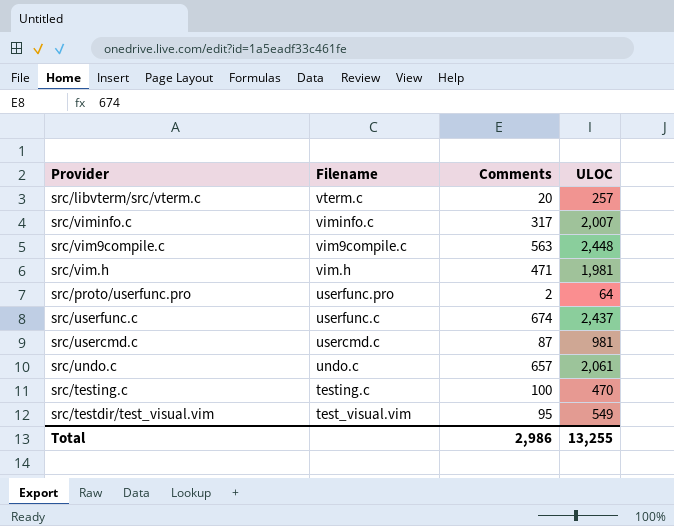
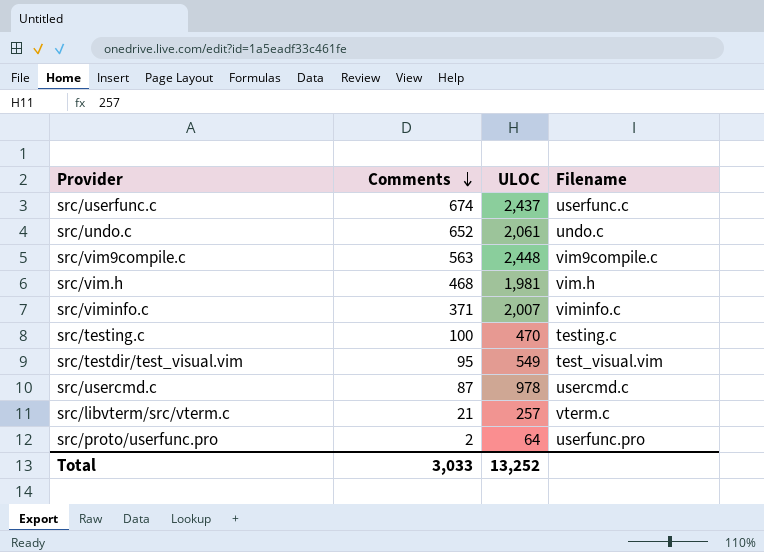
row order: none -> Comments descending
column Filename | position: 2 -> 4
src/undo.c | Comments: 657 -> 652
src/vim.h | Comments: 471 -> 468
src/viminfo.c | Comments: 317 -> 371
src/usercmd.c | ULOC: 981 -> 978
src/libvterm/src/vterm.c | Comments: 20 -> 21
Total | Comments: 2,986 -> 3,033
Total | ULOC: 13,255 -> 13,252

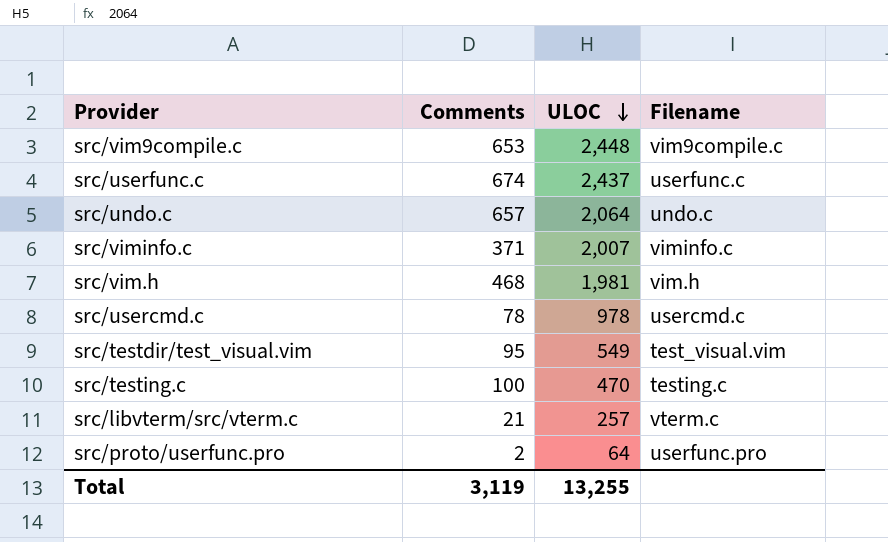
row order: Comments descending -> ULOC descending
src/vim9compile.c | Comments: 563 -> 653
src/undo.c | Comments: 652 -> 657
src/undo.c | ULOC: 2,061 -> 2,064
src/usercmd.c | Comments: 87 -> 78
Total | Comments: 3,033 -> 3,119
Total | ULOC: 13,252 -> 13,255

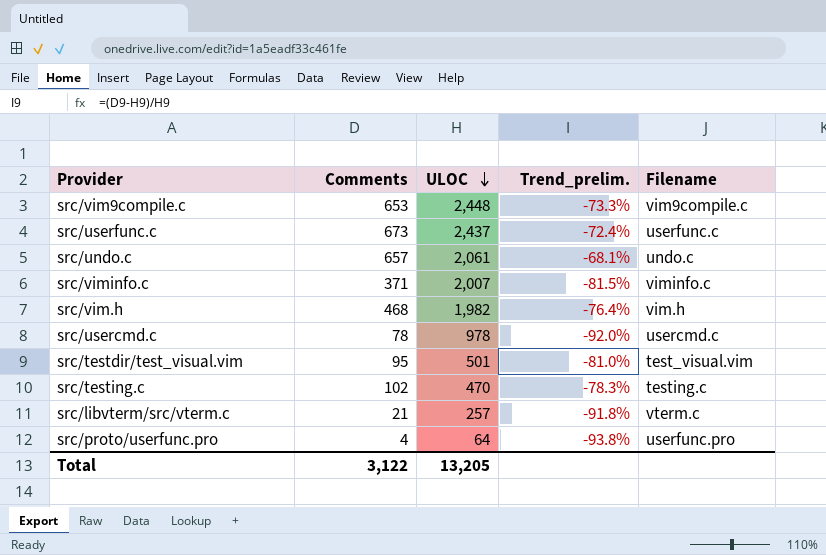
column Trend_prelim. | formula: none -> ([Comments] - [ULOC]) / [ULOC]
src/userfunc.c | Comments: 674 -> 673
src/undo.c | ULOC: 2,064 -> 2,061
src/vim.h | ULOC: 1,981 -> 1,982
src/testdir/test_visual.vim | ULOC: 549 -> 501
src/testing.c | Comments: 100 -> 102
src/proto/userfunc.pro | Comments: 2 -> 4
Total | Comments: 3,119 -> 3,122
Total | ULOC: 13,255 -> 13,205

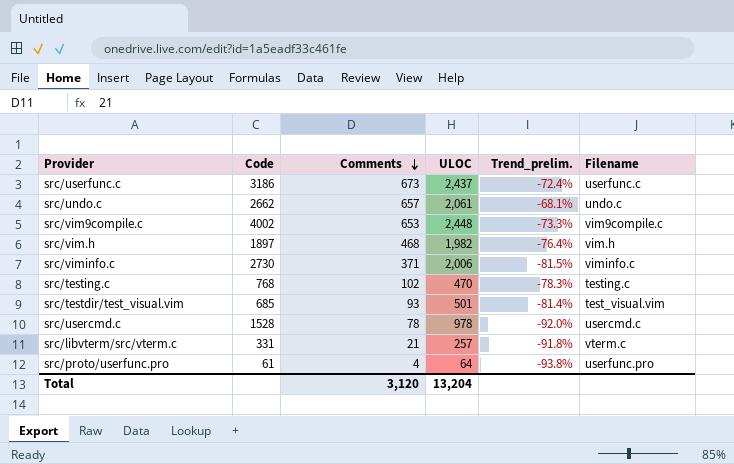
row order: ULOC descending -> Comments descending
column Code | position: none -> 2
src/viminfo.c | ULOC: 2,007 -> 2,006
src/testdir/test_visual.vim | Comments: 95 -> 93
src/testdir/test_visual.vim | Trend_prelim.: -81.0% -> -81.4%
Total | Comments: 3,122 -> 3,120
Total | ULOC: 13,205 -> 13,204

